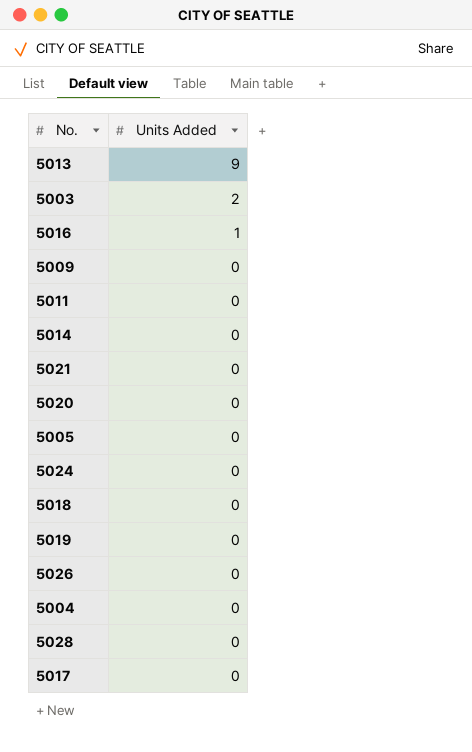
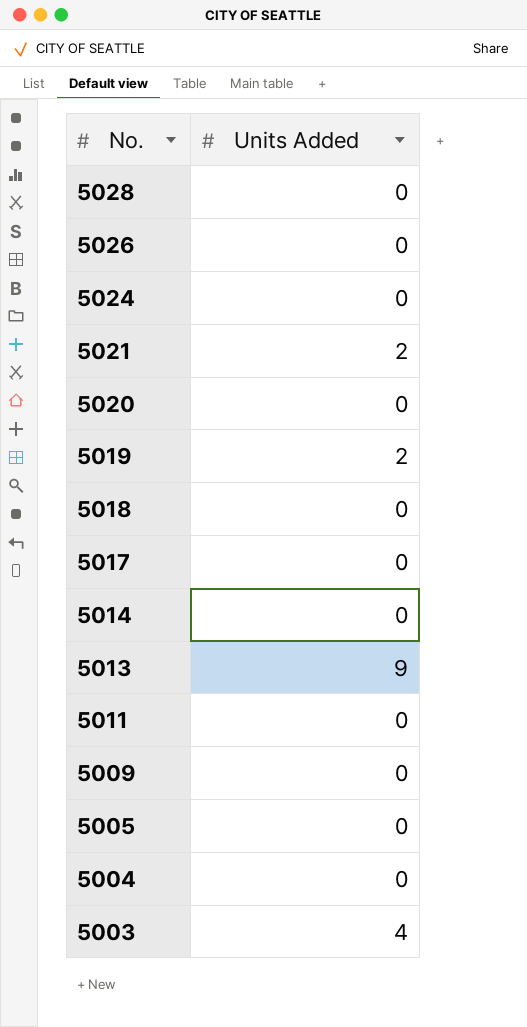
row order: Units Added descending -> No. descending
row 5016: 1 -> none
5021 | Units Added: 0 -> 2
5019 | Units Added: 0 -> 2
5003 | Units Added: 2 -> 4

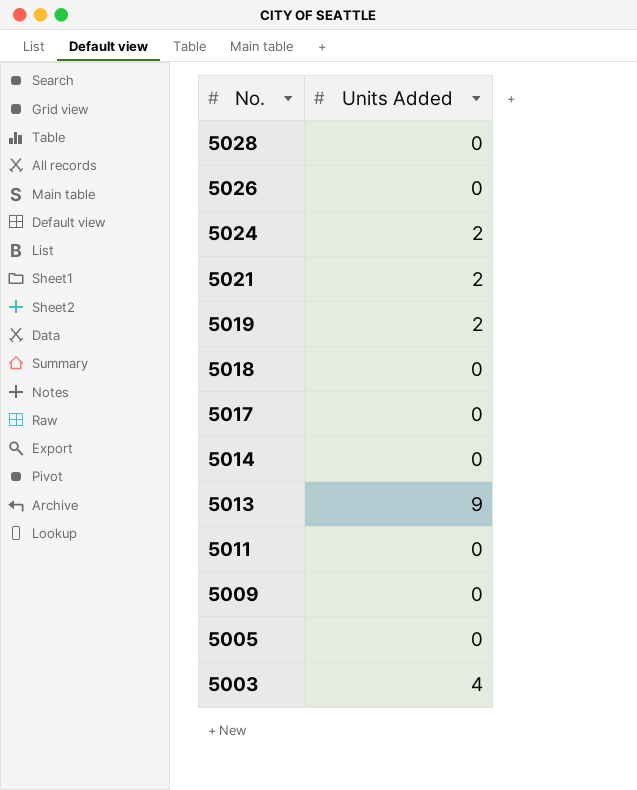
row 5020: 0 -> none
row 5004: 0 -> none
5024 | Units Added: 0 -> 2

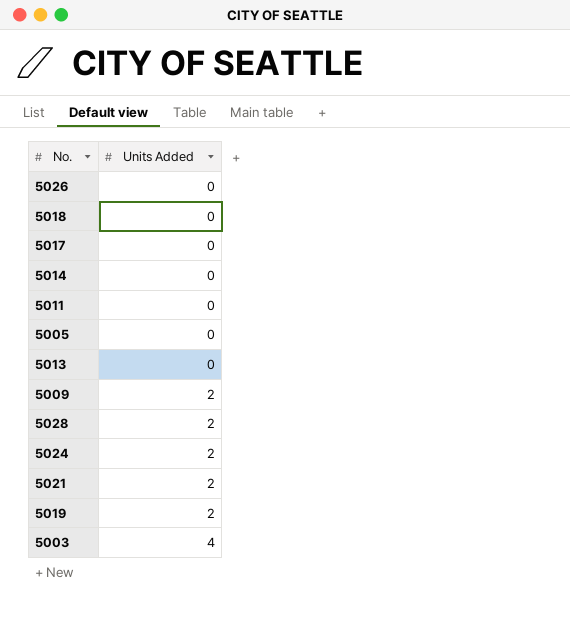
row order: No. descending -> Units Added ascending
5013 | Units Added: 9 -> 0
5009 | Units Added: 0 -> 2
5028 | Units Added: 0 -> 2

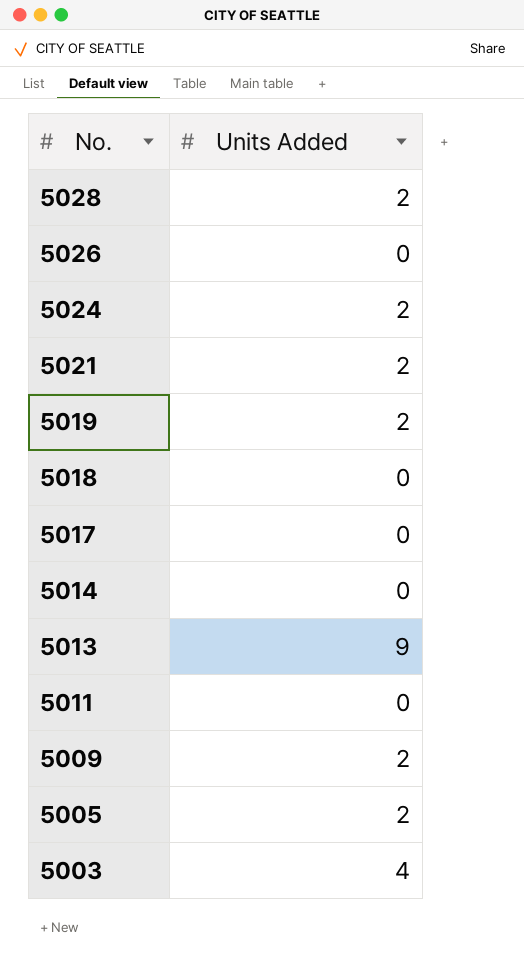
row order: Units Added ascending -> No. descending
5013 | Units Added: 0 -> 9
5005 | Units Added: 0 -> 2

